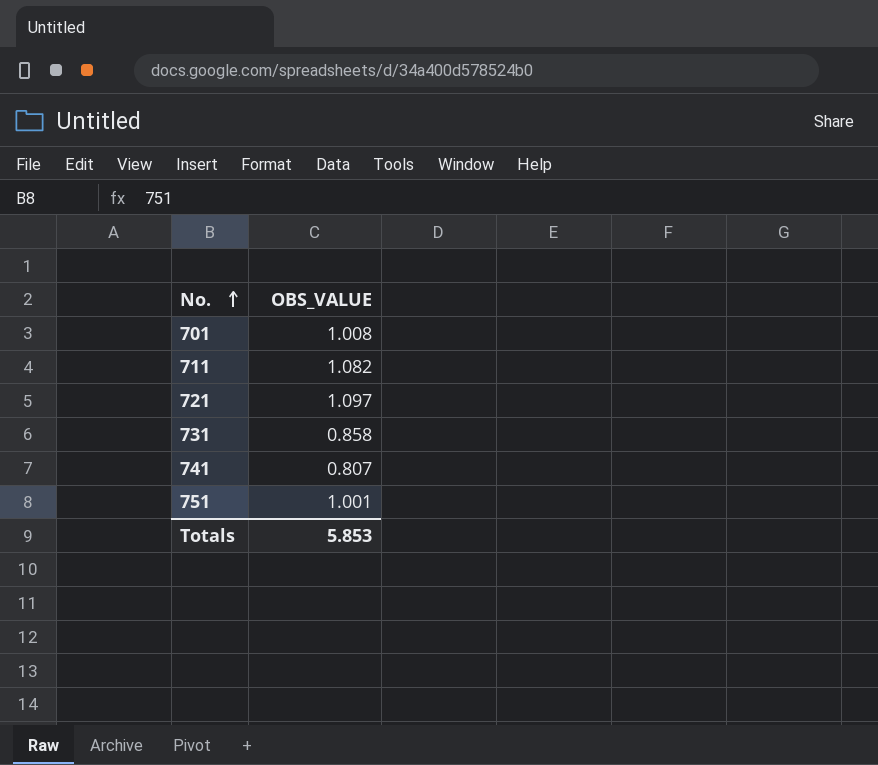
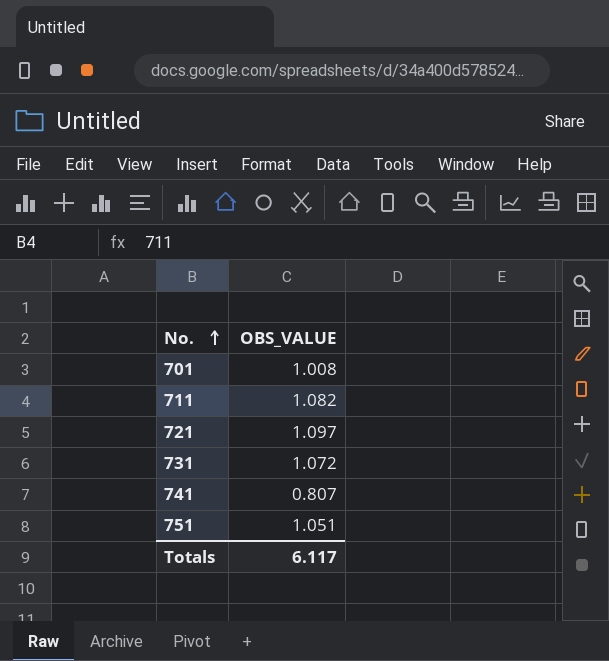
731 | OBS_VALUE: 0.858 -> 1.072
751 | OBS_VALUE: 1.001 -> 1.051
Totals | OBS_VALUE: 5.853 -> 6.117

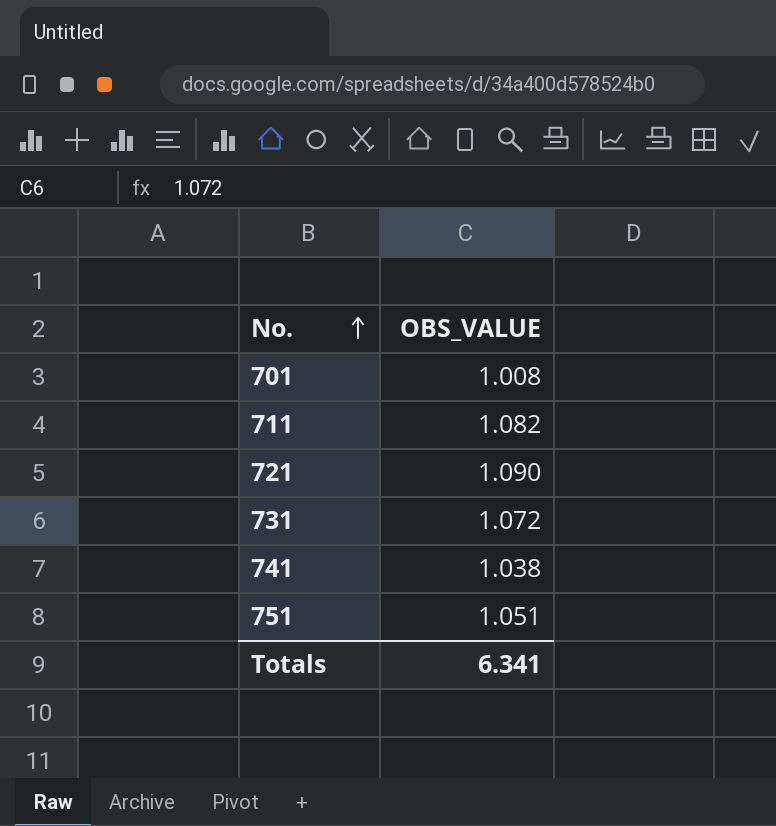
721 | OBS_VALUE: 1.097 -> 1.090
741 | OBS_VALUE: 0.807 -> 1.038
Totals | OBS_VALUE: 6.117 -> 6.341

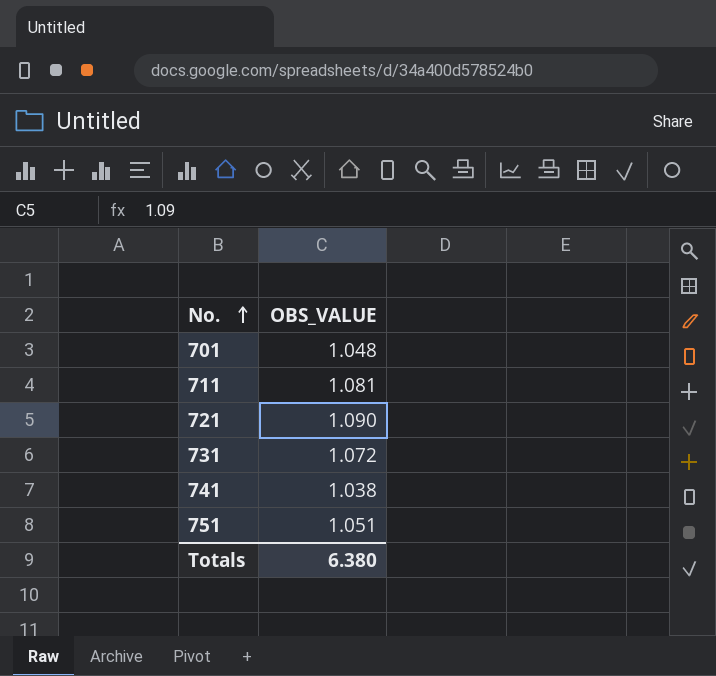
701 | OBS_VALUE: 1.008 -> 1.048
711 | OBS_VALUE: 1.082 -> 1.081
Totals | OBS_VALUE: 6.341 -> 6.380

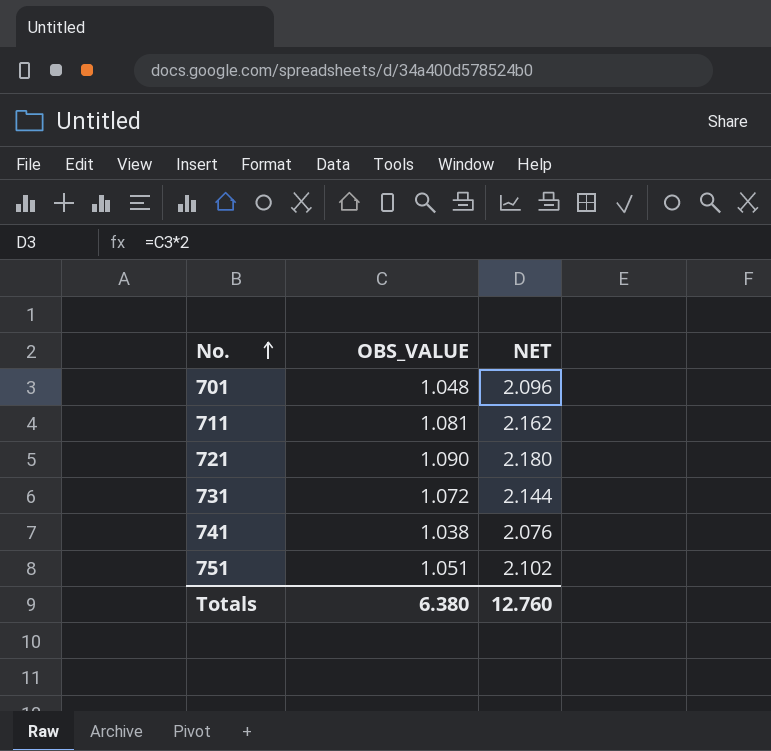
column NET | formula: none -> [OBS_VALUE] * 2

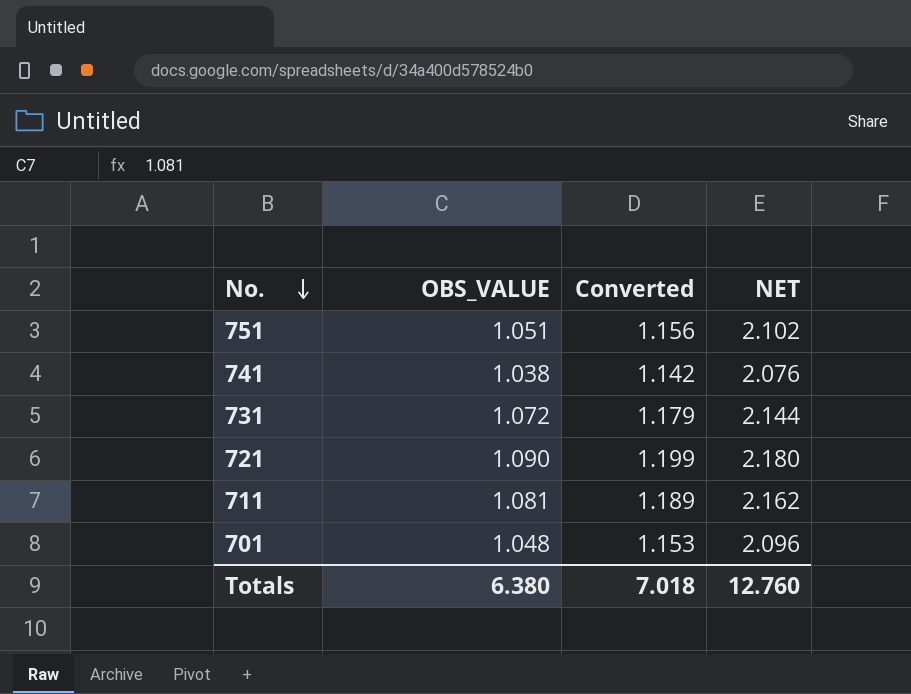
row order: No. ascending -> No. descending
column Converted | formula: none -> [OBS_VALUE] * 1.1

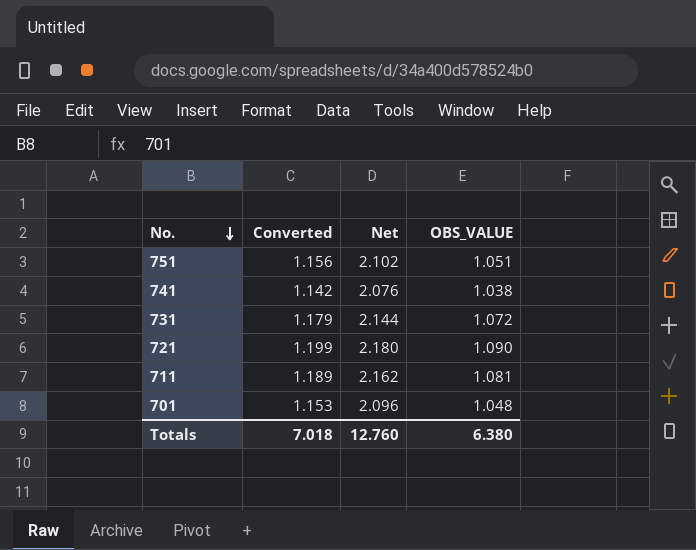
column name: NET -> Net
column OBS_VALUE | position: 2 -> 4

